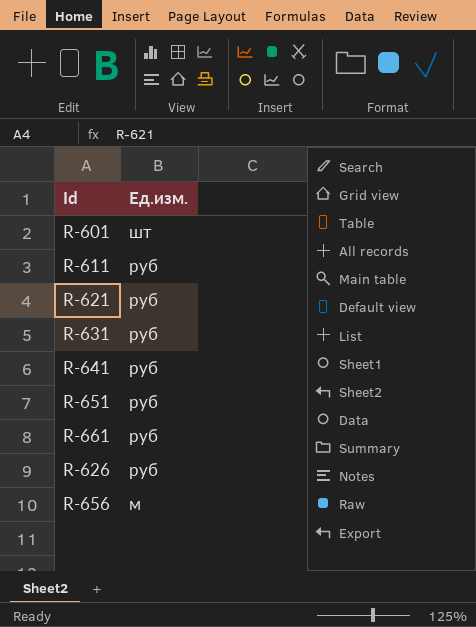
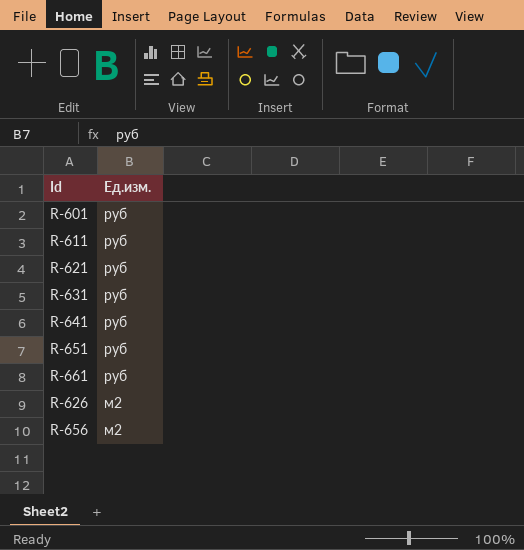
R-601 | Ед.изм.: шт -> руб
R-626 | Ед.изм.: руб -> м2
R-656 | Ед.изм.: м -> м2

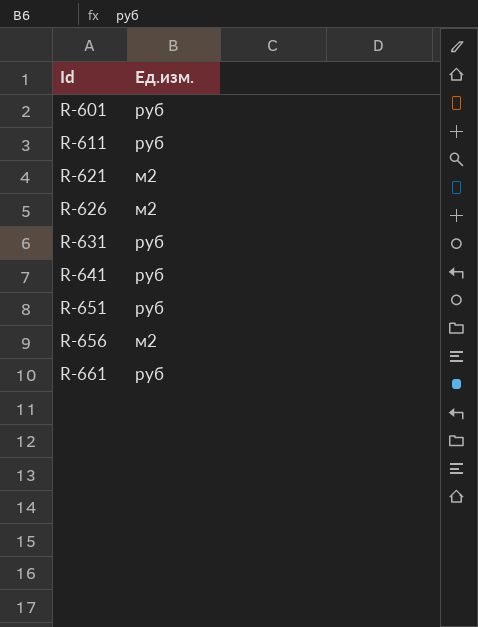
row order: Ед.изм. descending -> Id ascending
R-621 | Ед.изм.: руб -> м2

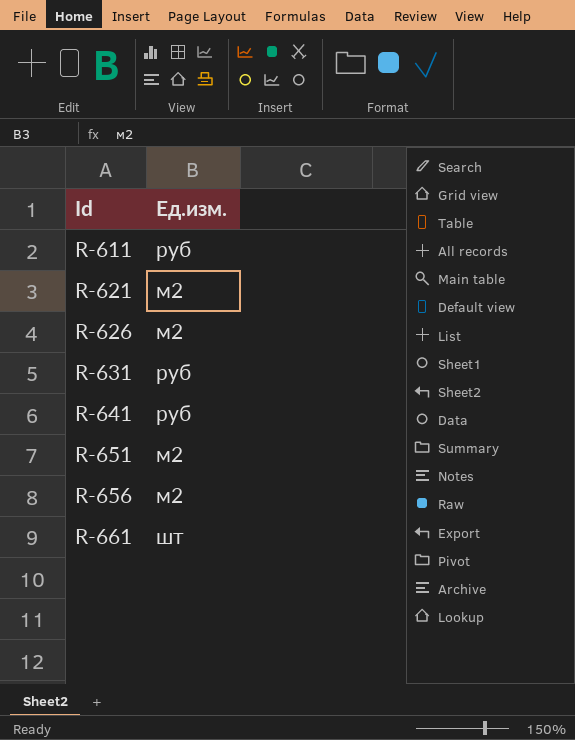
row R-601: руб -> none
R-651 | Ед.изм.: руб -> м2
R-661 | Ед.изм.: руб -> шт

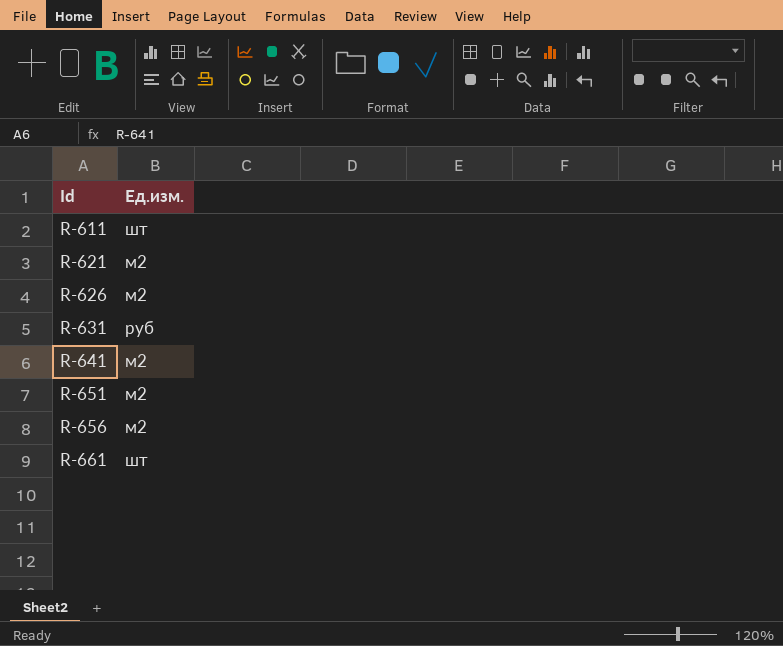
R-611 | Ед.изм.: руб -> шт
R-641 | Ед.изм.: руб -> м2

